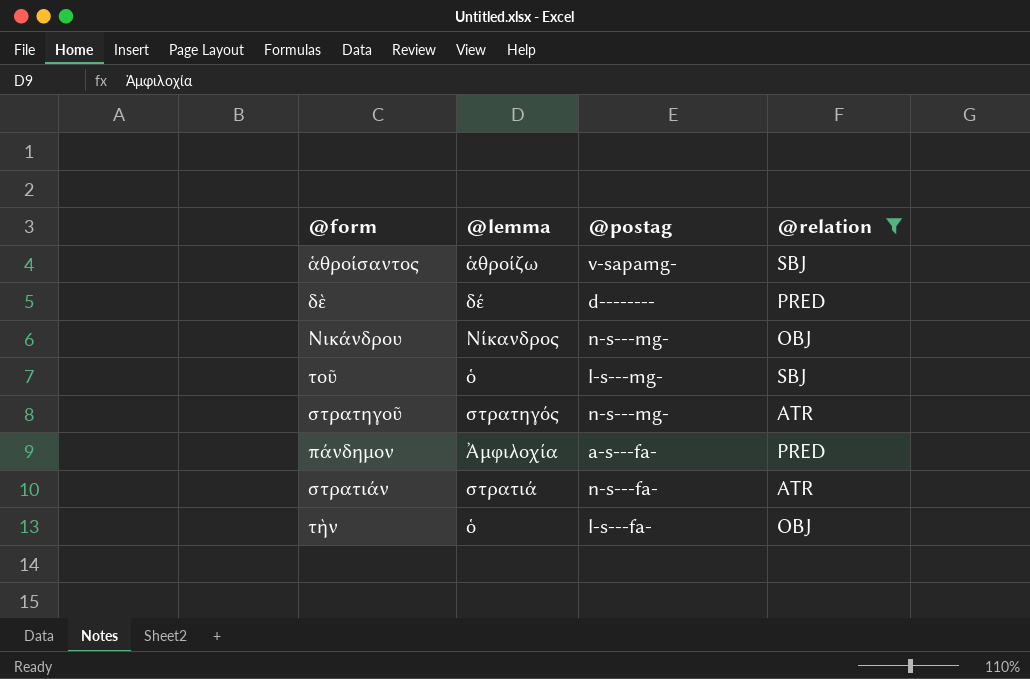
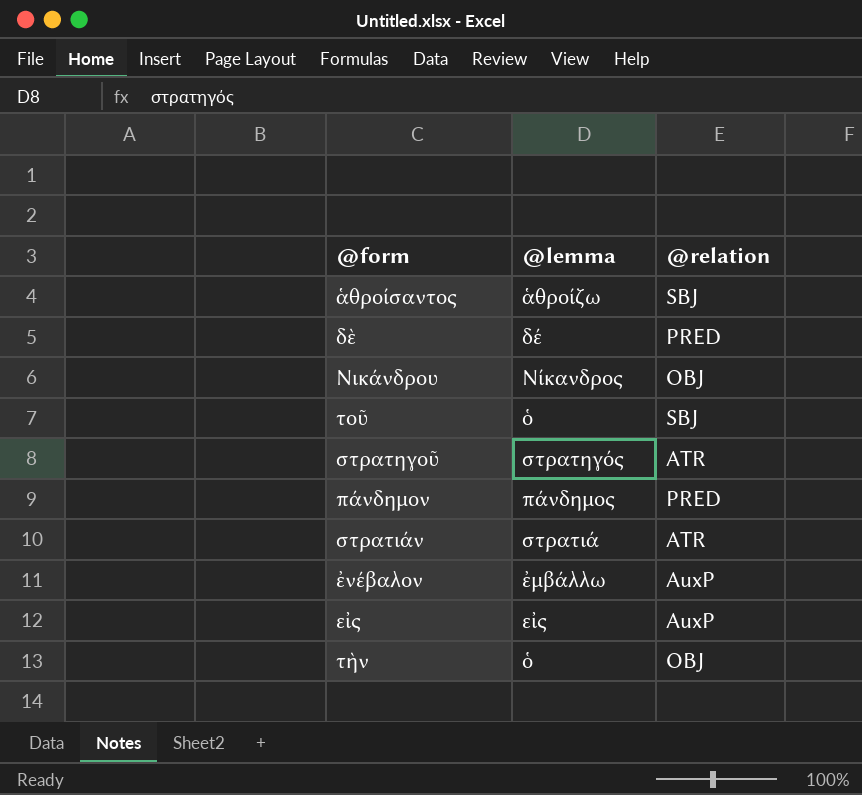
filter: @relation != AuxP -> none
column @postag | position: 3 -> none
πάνδημον | @lemma: Ἀμφιλοχία -> πάνδημος

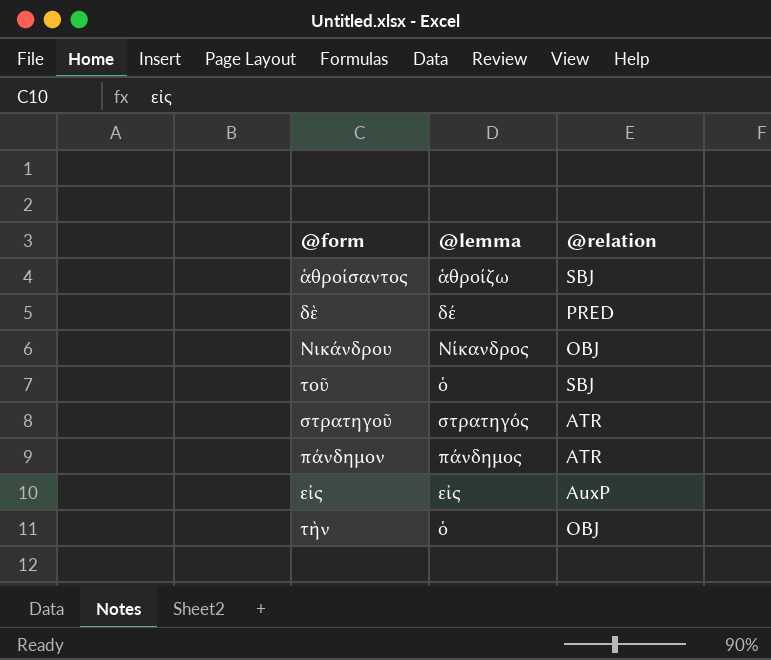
row στρατιάν: στρατιά | ATR -> none
row ἐνέβαλον: ἐμβάλλω | AuxP -> none
πάνδημον | @relation: PRED -> ATR

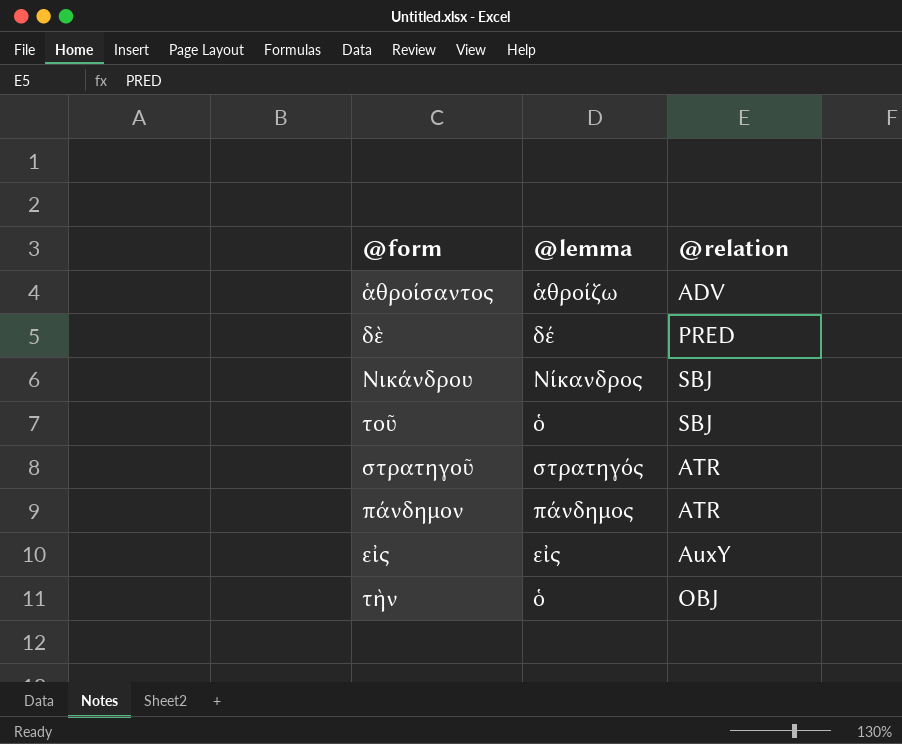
ἁθροίσαντος | @relation: SBJ -> ADV
Νικάνδρου | @relation: OBJ -> SBJ
εἰς | @relation: AuxP -> AuxY

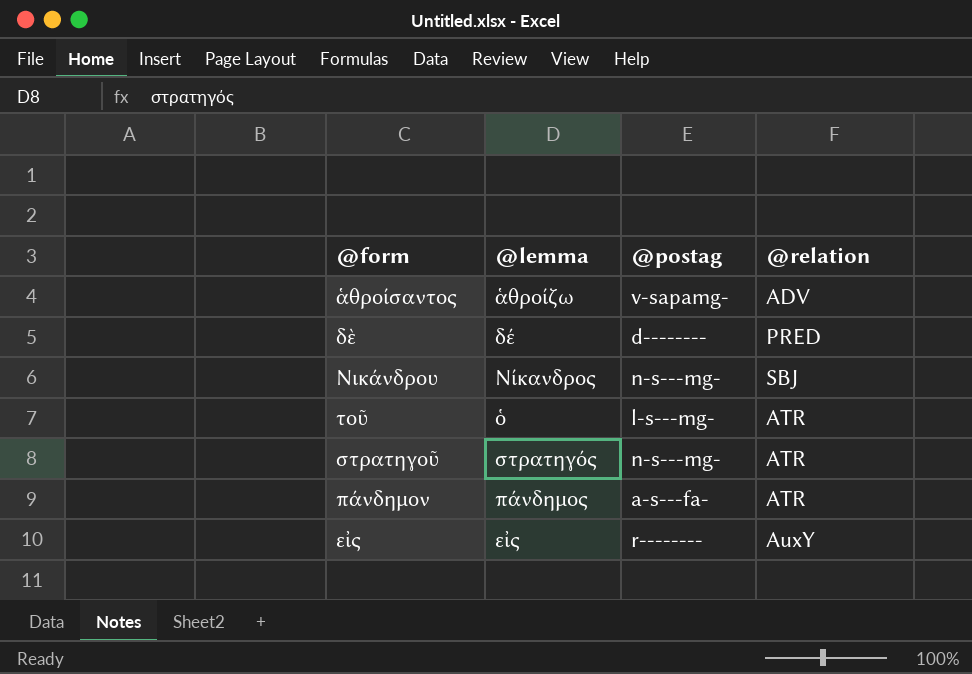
column @postag | position: none -> 3
row τὴν: ὁ | OBJ -> none
τοῦ | @relation: SBJ -> ATR

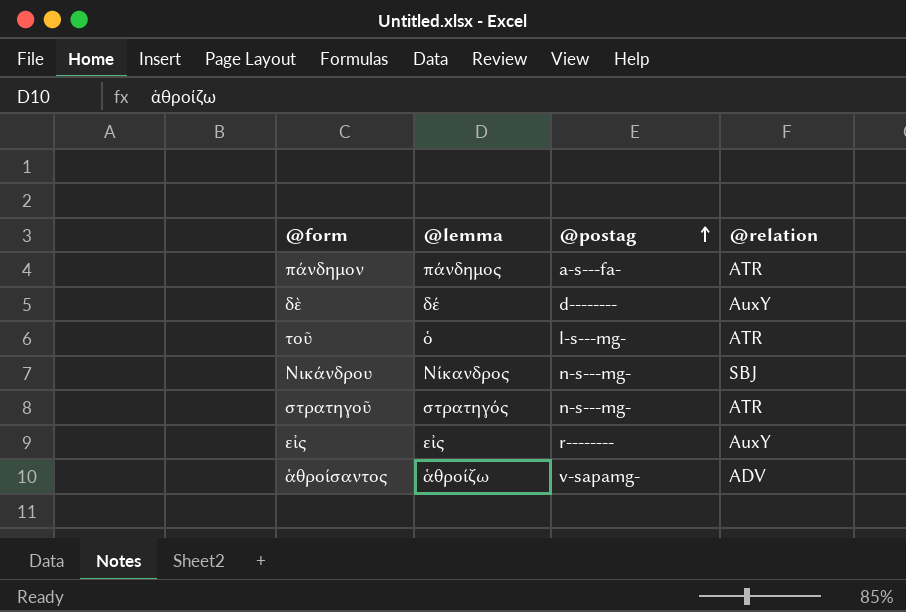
row order: none -> @postag ascending
δὲ | @relation: PRED -> AuxY

